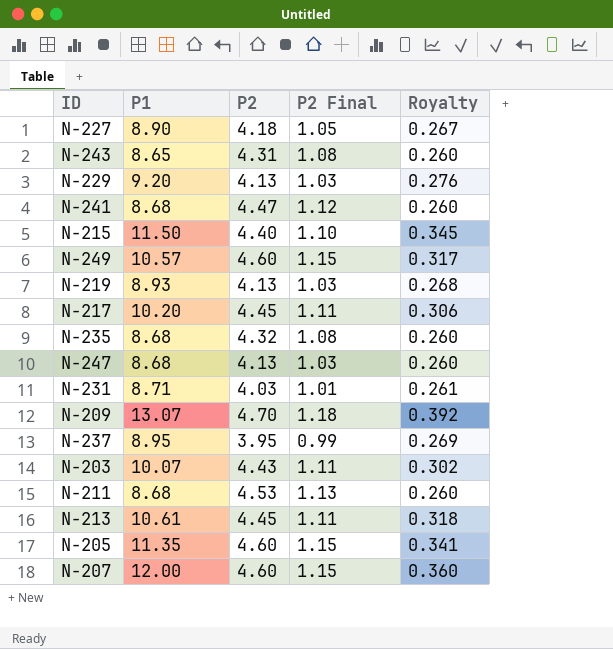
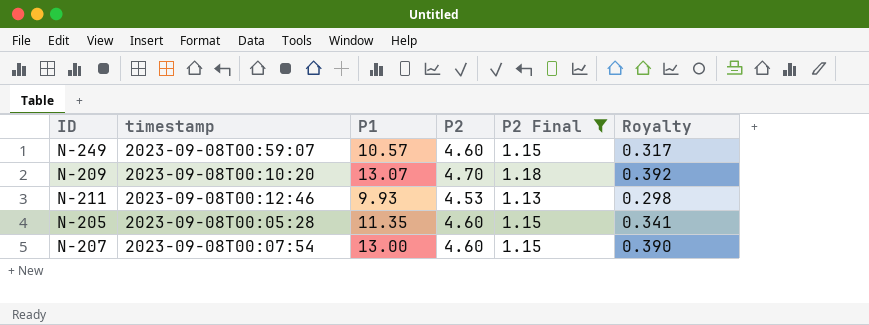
filter: none -> P2 Final >= 1.13
column timestamp | position: none -> 2
N-211 | P1: 8.68 -> 9.93
N-211 | Royalty: 0.260 -> 0.298
N-207 | P1: 12.00 -> 13.00
N-207 | Royalty: 0.360 -> 0.390

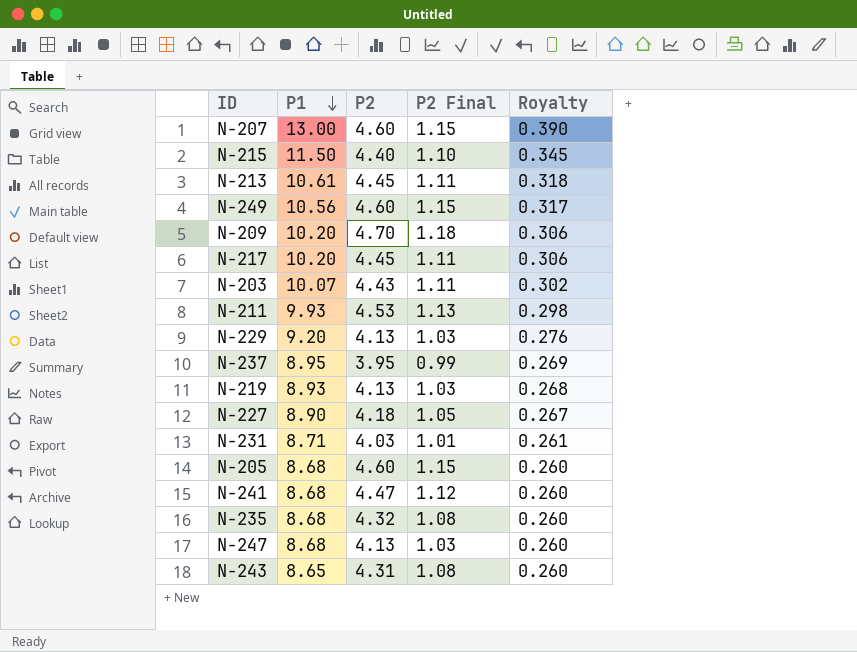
filter: P2 Final >= 1.13 -> none
row order: none -> P1 descending
column timestamp | position: 2 -> none
N-249 | P1: 10.57 -> 10.56
N-209 | P1: 13.07 -> 10.20
N-209 | Royalty: 0.392 -> 0.306
N-205 | P1: 11.35 -> 8.68
N-205 | Royalty: 0.341 -> 0.260

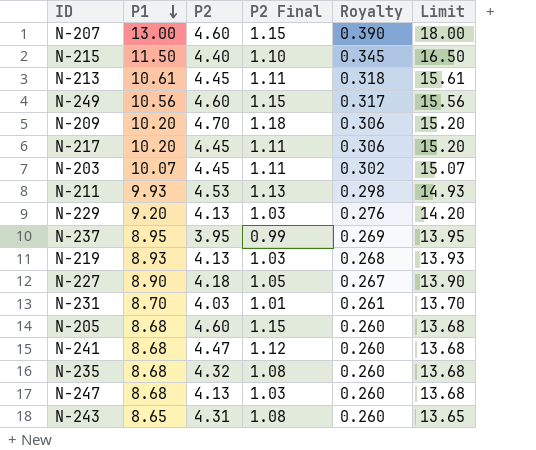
column Limit | formula: none -> [P1] + 5
N-203 | P2: 4.43 -> 4.45
N-231 | P1: 8.71 -> 8.70

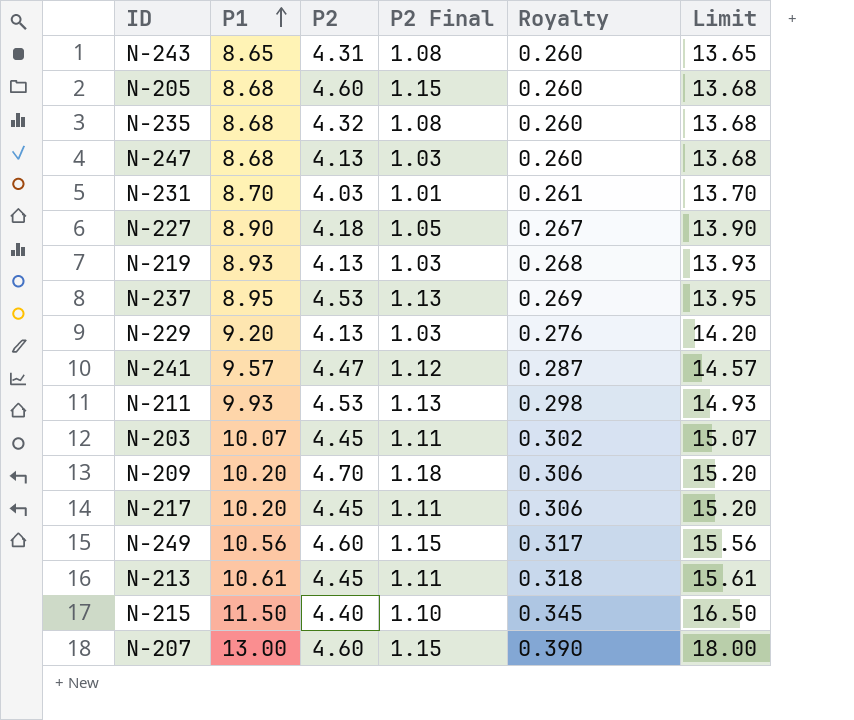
row order: P1 descending -> P1 ascending
N-237 | P2: 3.95 -> 4.53
N-237 | P2 Final: 0.99 -> 1.13
N-241 | P1: 8.68 -> 9.57
N-241 | Royalty: 0.260 -> 0.287
N-241 | Limit: 13.68 -> 14.57

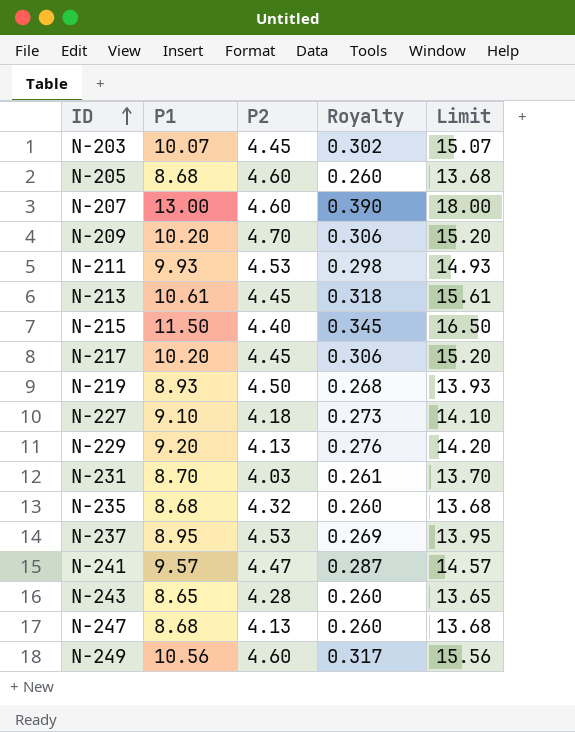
row order: P1 ascending -> ID ascending
column P2 Final | formula: [P2] * 0.25 -> none
N-219 | P2: 4.13 -> 4.50
N-227 | P1: 8.90 -> 9.10
N-227 | Royalty: 0.267 -> 0.273
N-227 | Limit: 13.90 -> 14.10
N-243 | P2: 4.31 -> 4.28

